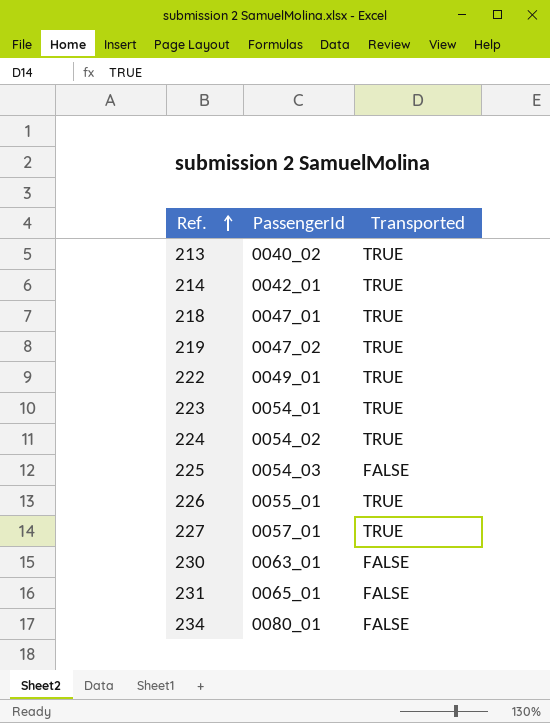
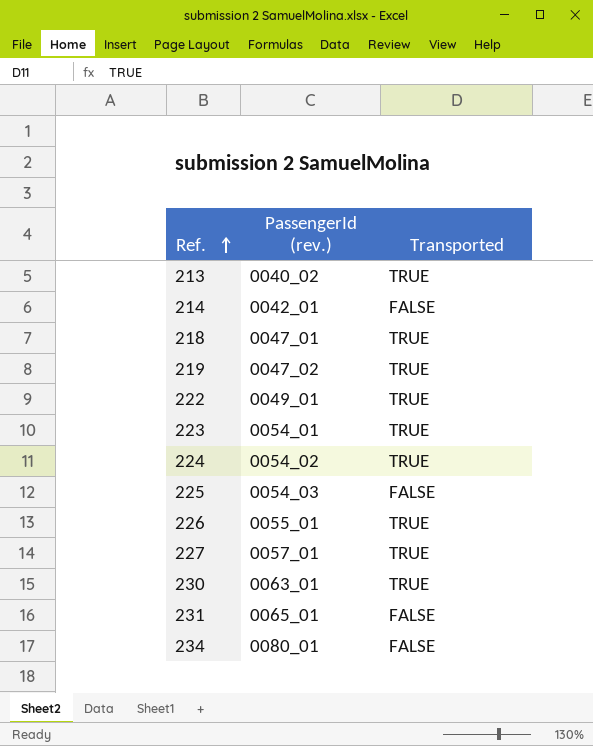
column name: PassengerId -> PassengerId (rev.)
214 | Transported: TRUE -> FALSE
230 | Transported: FALSE -> TRUE

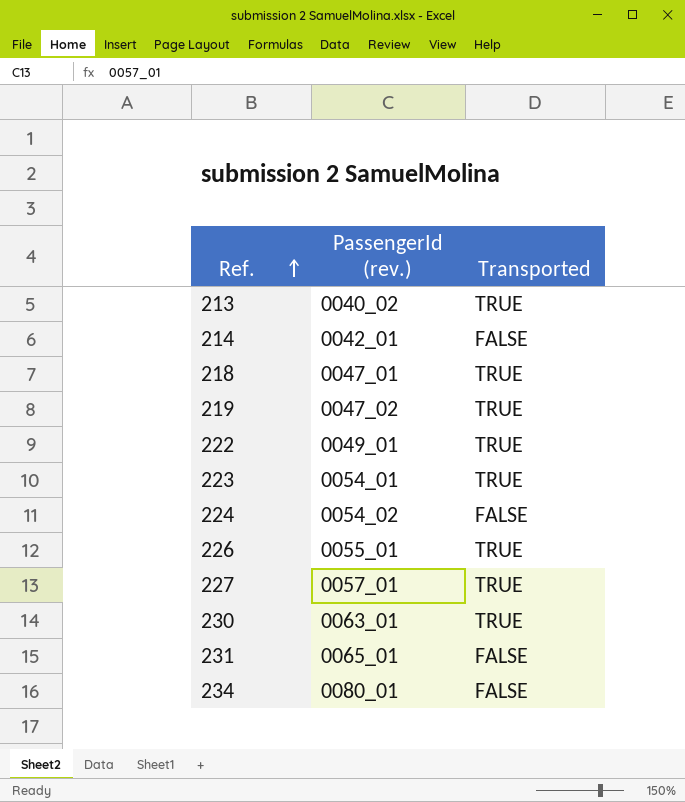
row 225: 0054_03 | FALSE -> none
224 | Transported: TRUE -> FALSE

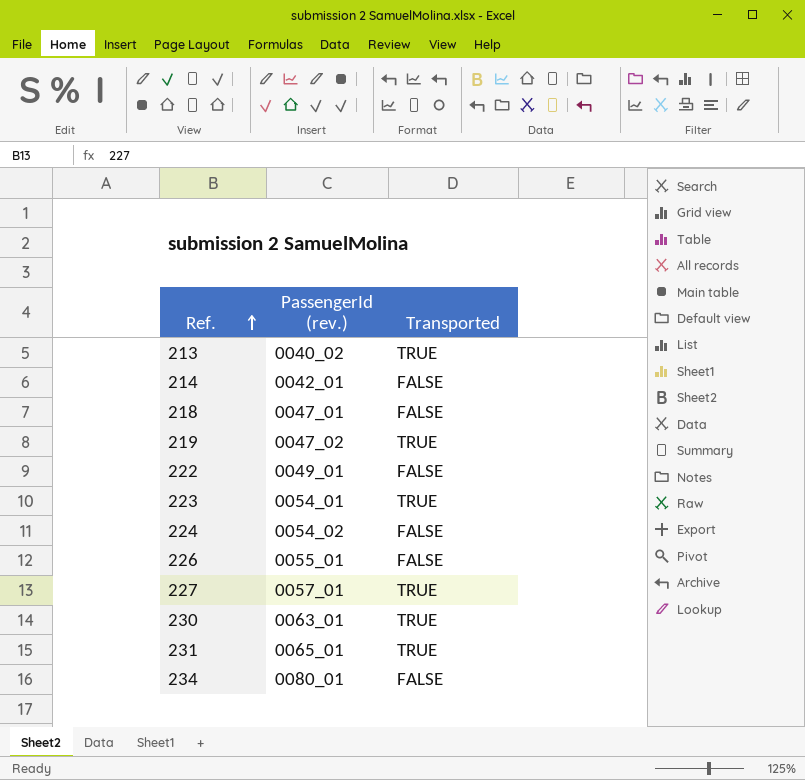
218 | Transported: TRUE -> FALSE
222 | Transported: TRUE -> FALSE
226 | Transported: TRUE -> FALSE
231 | Transported: FALSE -> TRUE

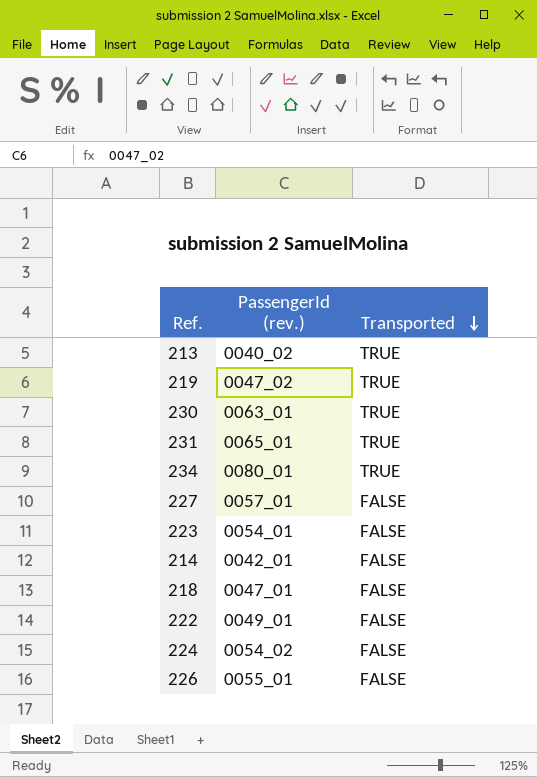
row order: Ref. ascending -> Transported descending
234 | Transported: FALSE -> TRUE
227 | Transported: TRUE -> FALSE
223 | Transported: TRUE -> FALSE

